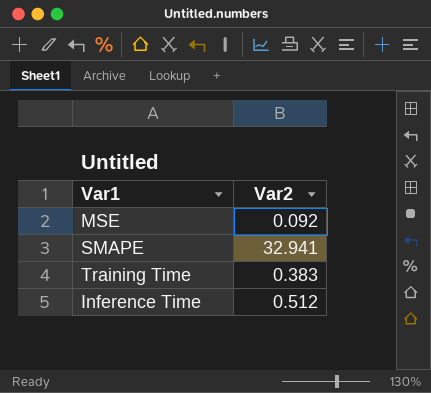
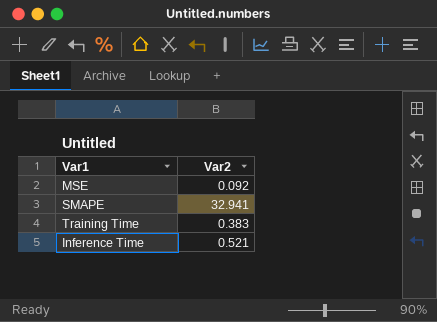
Inference Time | Var2: 0.512 -> 0.521

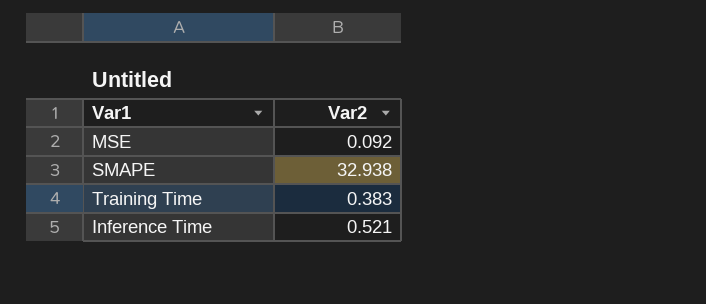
SMAPE | Var2: 32.941 -> 32.938

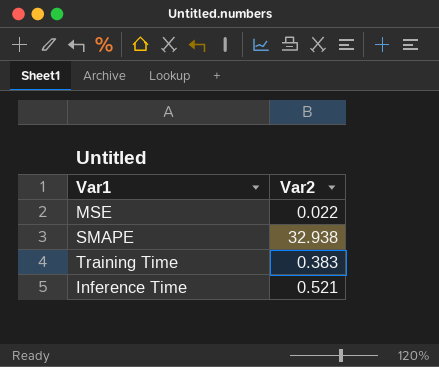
MSE | Var2: 0.092 -> 0.022

